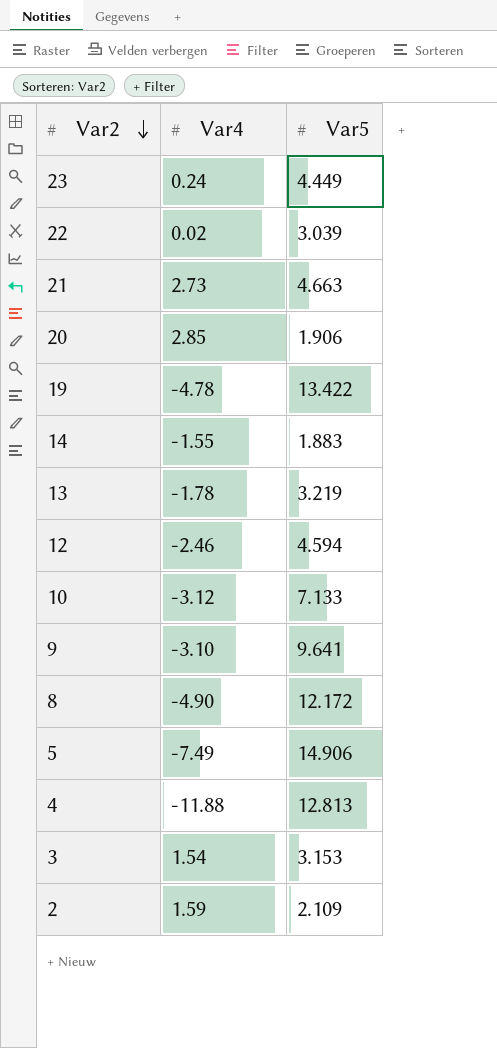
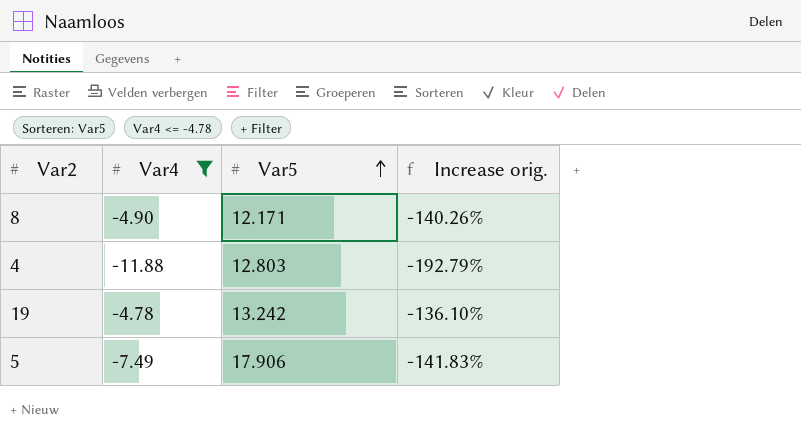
filter: none -> Var4 <= -4.78
row order: Var2 descending -> Var5 ascending
column Increase orig. | formula: none -> ([Var4] - [Var5]) / [Var5]
8 | Var5: 12.172 -> 12.171
4 | Var5: 12.813 -> 12.803
19 | Var5: 13.422 -> 13.242
5 | Var5: 14.906 -> 17.906

